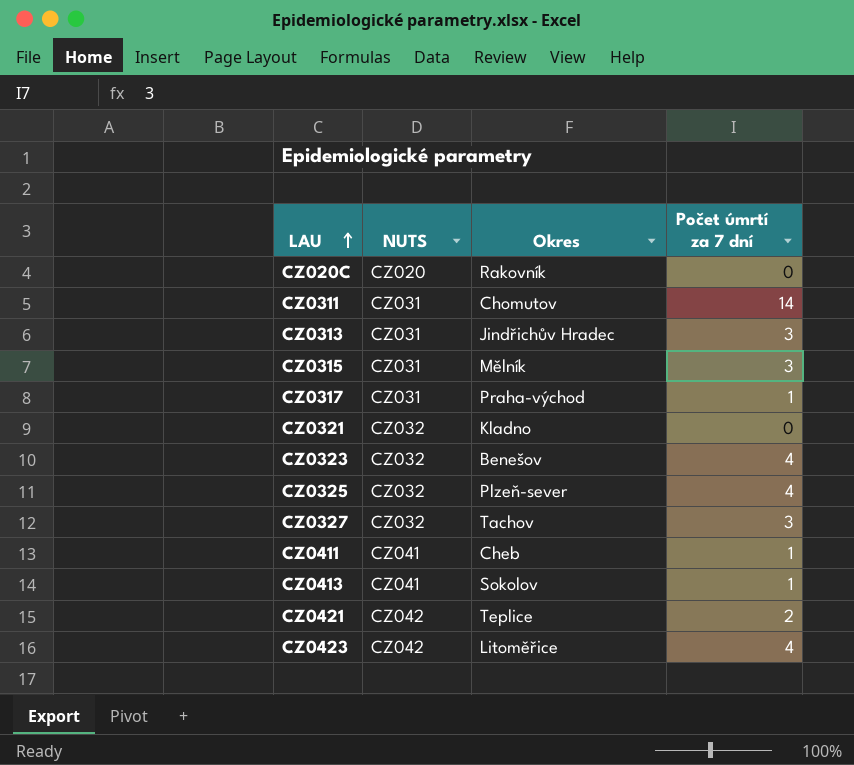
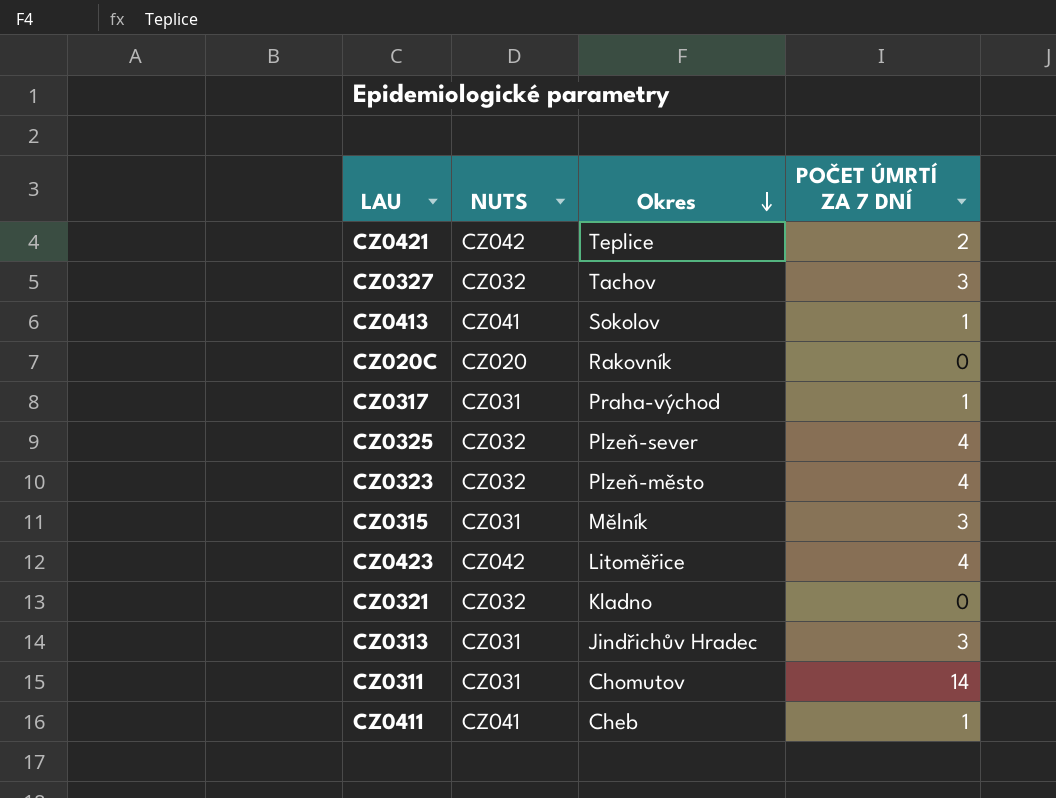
row order: LAU ascending -> Okres descending
column name: Počet úmrtí za 7 dní -> POČET ÚMRTÍ ZA 7 DNÍ
CZ0323 | Okres: Benešov -> Plzeň-město

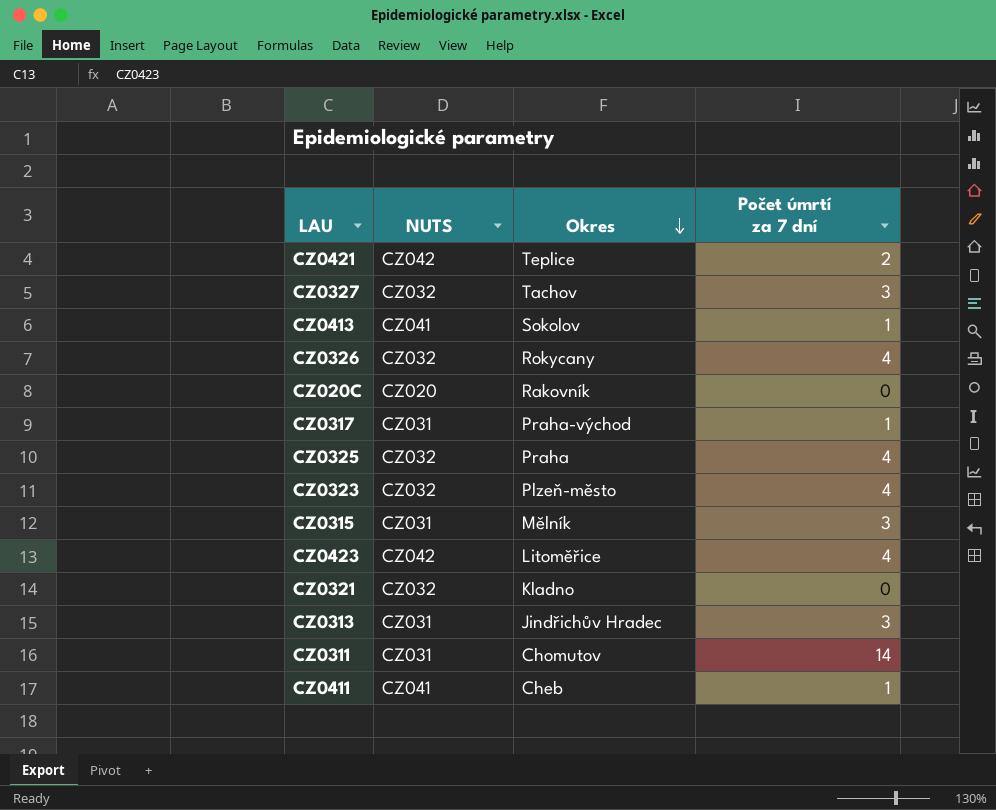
column name: POČET ÚMRTÍ ZA 7 DNÍ -> Počet úmrtí za 7 dní
row CZ0326: none -> CZ032 | Rokycany | 4
CZ0325 | Okres: Plzeň-sever -> Praha

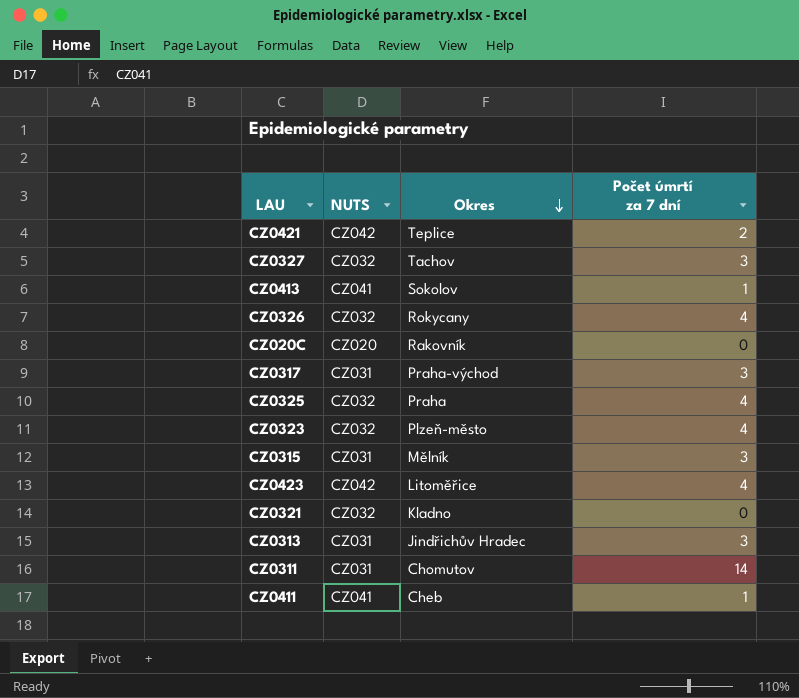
CZ0317 | Počet úmrtí za 7 dní: 1 -> 3

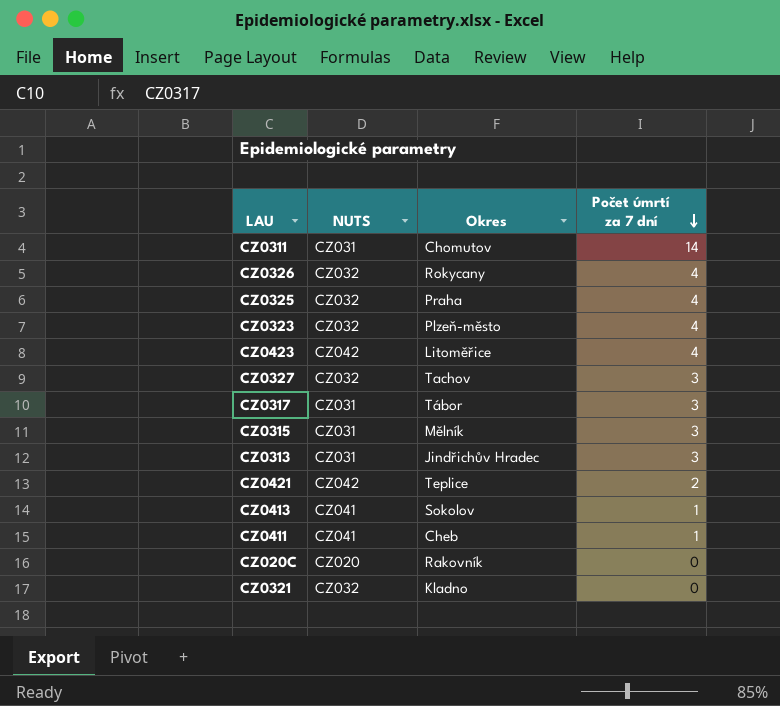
row order: Okres descending -> Počet úmrtí za 7 dní descending
CZ0317 | Okres: Praha-východ -> Tábor

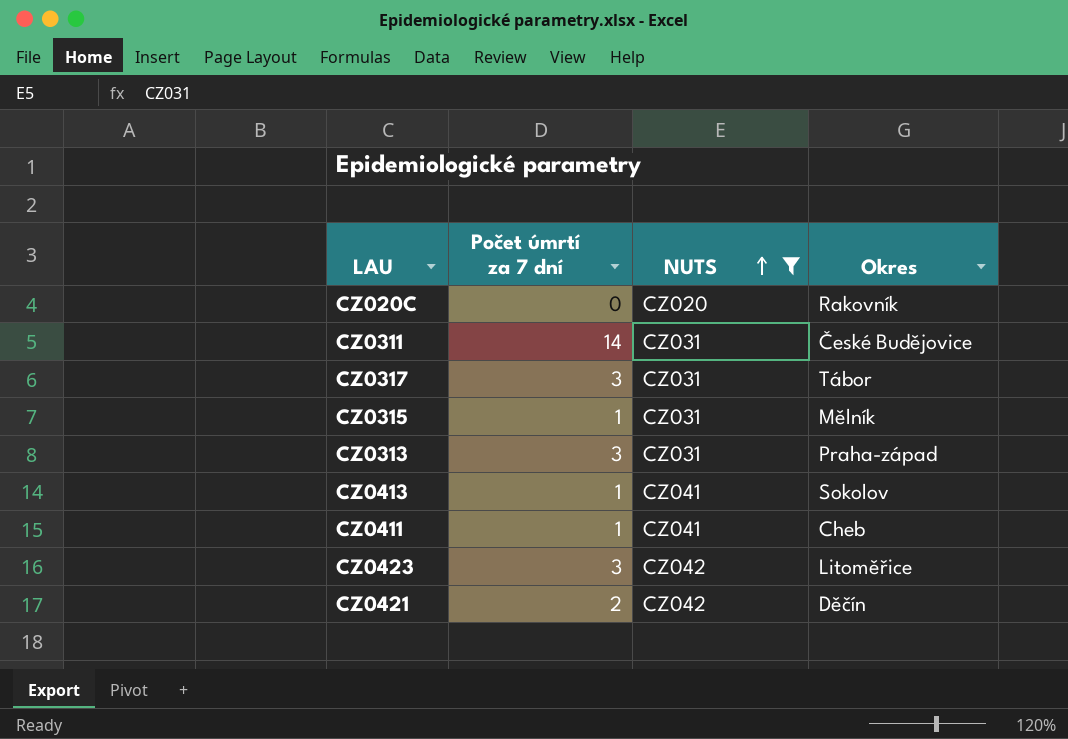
filter: none -> NUTS != CZ032
row order: Počet úmrtí za 7 dní descending -> NUTS ascending
column Počet úmrtí za 7 dní | position: 4 -> 2
CZ0311 | Okres: Chomutov -> České Budějovice
CZ0315 | Počet úmrtí za 7 dní: 3 -> 1
CZ0313 | Okres: Jindřichův Hradec -> Praha-západ
CZ0423 | Počet úmrtí za 7 dní: 4 -> 3
CZ0421 | Okres: Teplice -> Děčín

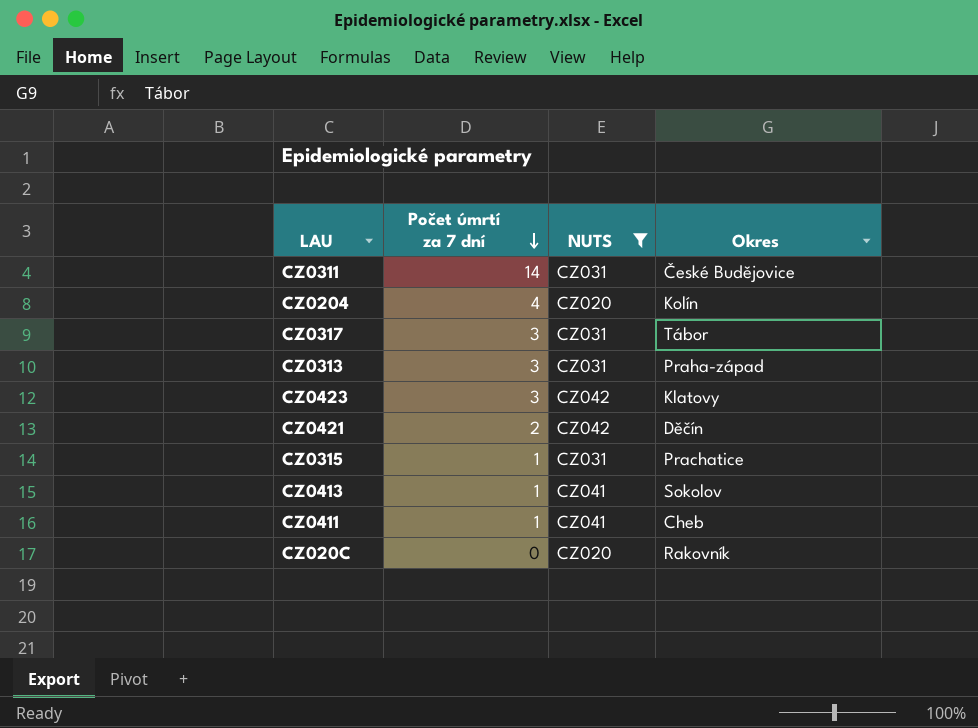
row order: NUTS ascending -> Počet úmrtí za 7 dní descending
row CZ0204: none -> 4 | CZ020 | Kolín
CZ0423 | Okres: Litoměřice -> Klatovy
CZ0315 | Okres: Mělník -> Prachatice

